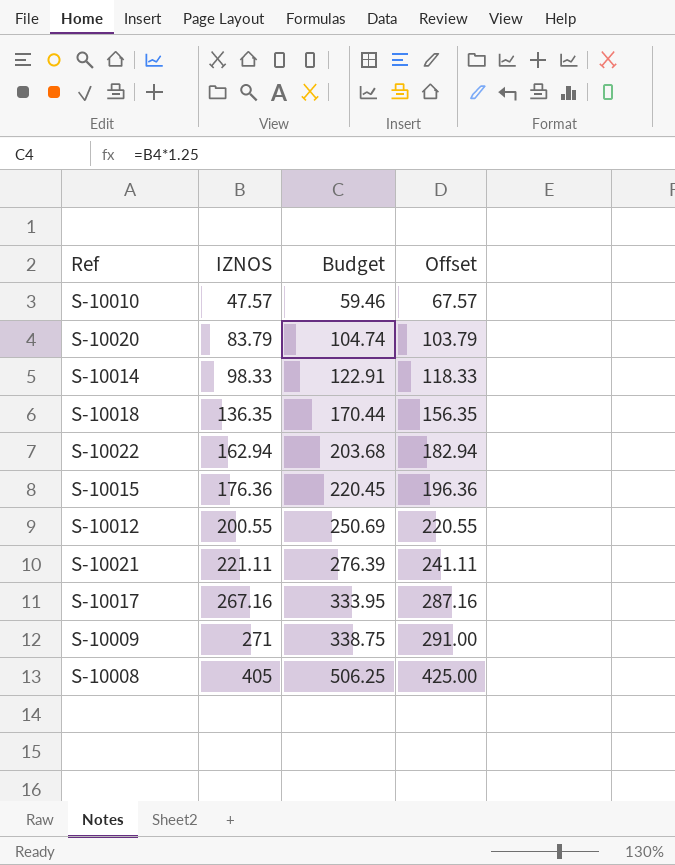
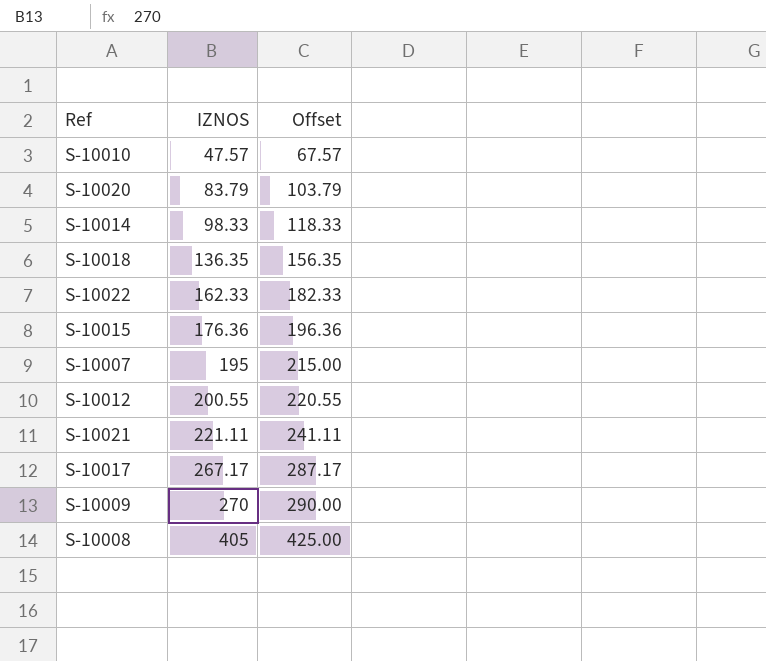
column Budget | formula: [IZNOS] * 1.25 -> none
S-10022 | IZNOS: 162.94 -> 162.33
S-10022 | Offset: 182.94 -> 182.33
row S-10007: none -> 195 | 215.00
S-10017 | IZNOS: 267.16 -> 267.17
S-10017 | Offset: 287.16 -> 287.17
S-10009 | IZNOS: 271 -> 270
S-10009 | Offset: 291.00 -> 290.00

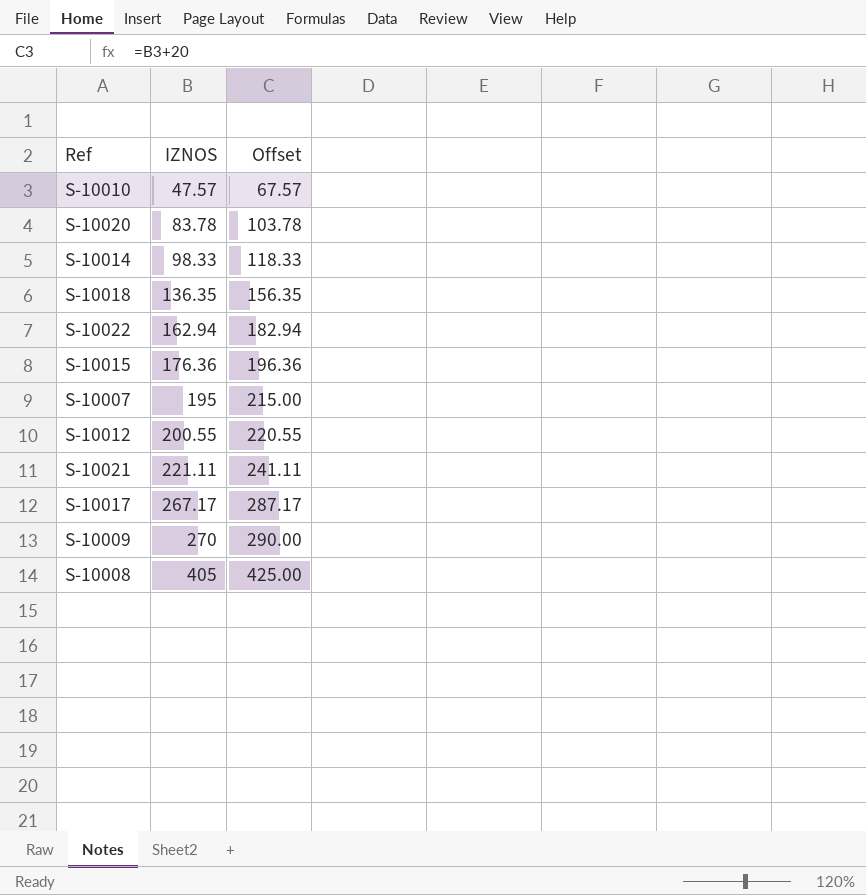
S-10020 | IZNOS: 83.79 -> 83.78
S-10020 | Offset: 103.79 -> 103.78
S-10022 | IZNOS: 162.33 -> 162.94
S-10022 | Offset: 182.33 -> 182.94

